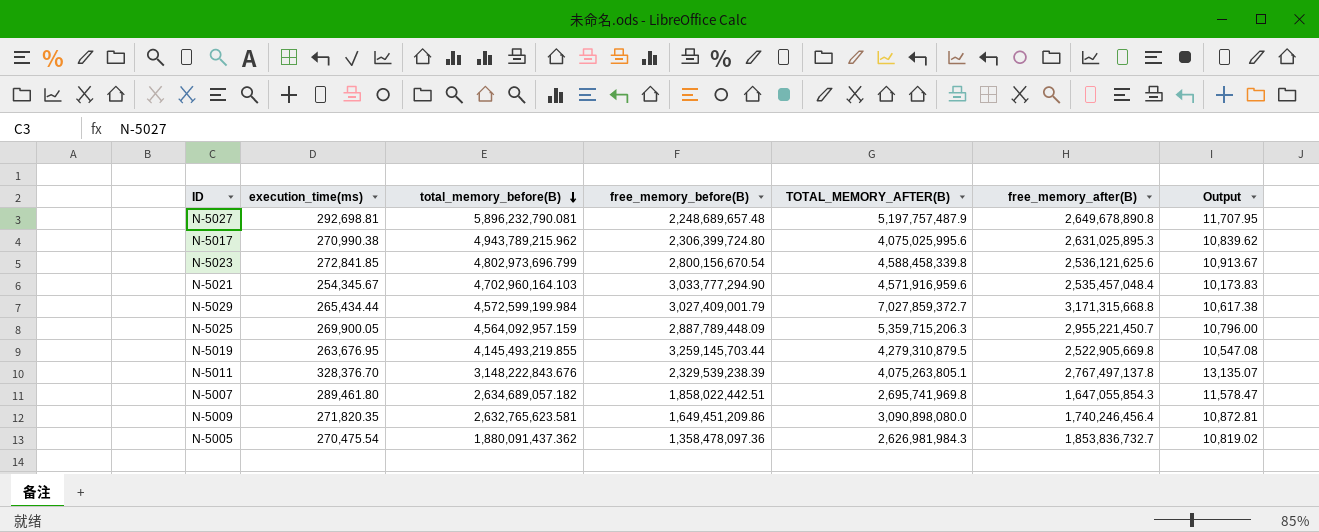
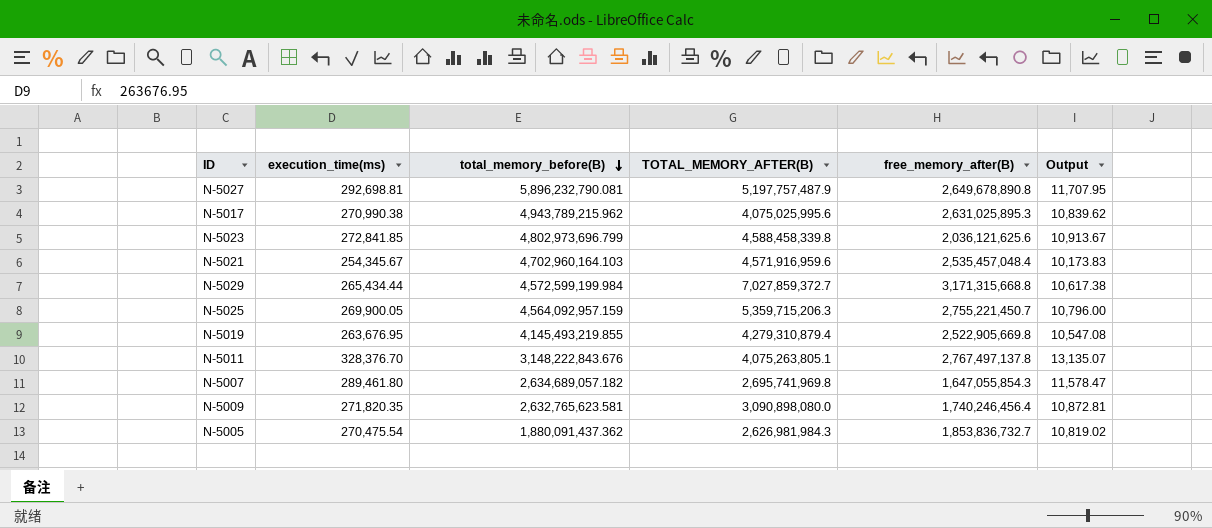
column free_memory_before(B) | position: 4 -> none
N-5023 | free_memory_after(B): 2,536,121,625.6 -> 2,036,121,625.6
N-5025 | free_memory_after(B): 2,955,221,450.7 -> 2,755,221,450.7
N-5019 | TOTAL_MEMORY_AFTER(B): 4,279,310,879.5 -> 4,279,310,879.4

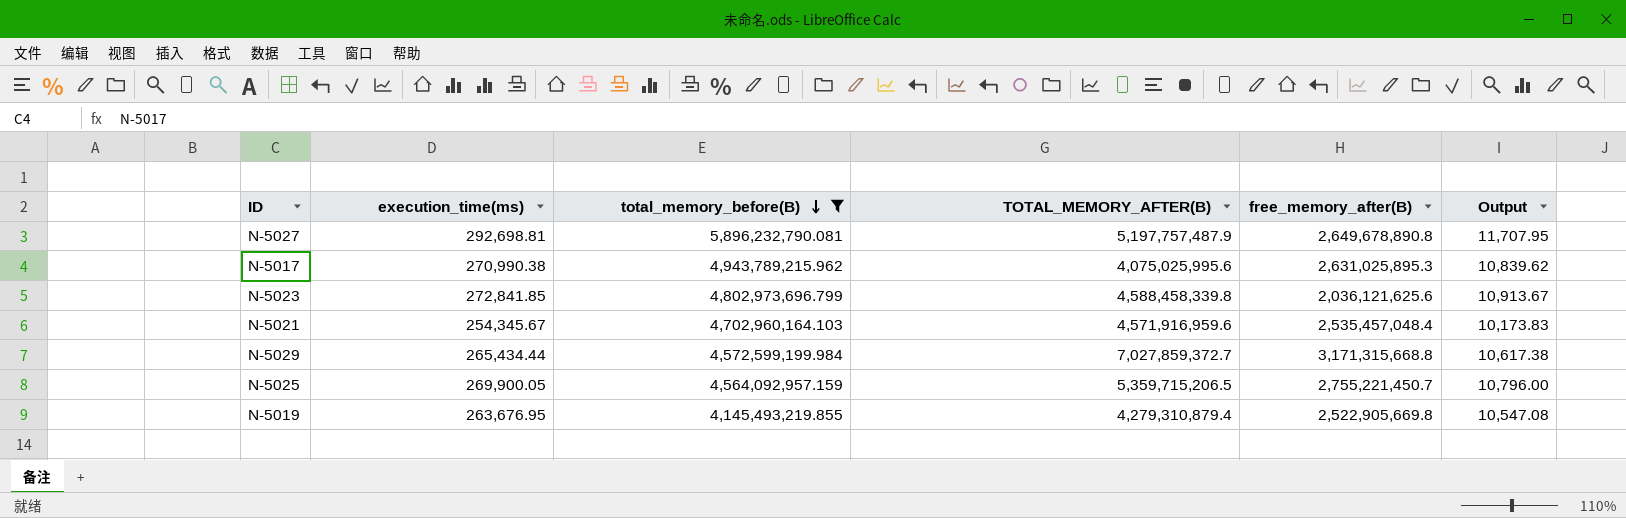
filter: none -> total_memory_before(B) >= 4,145,493,219.855
N-5025 | TOTAL_MEMORY_AFTER(B): 5,359,715,206.3 -> 5,359,715,206.5

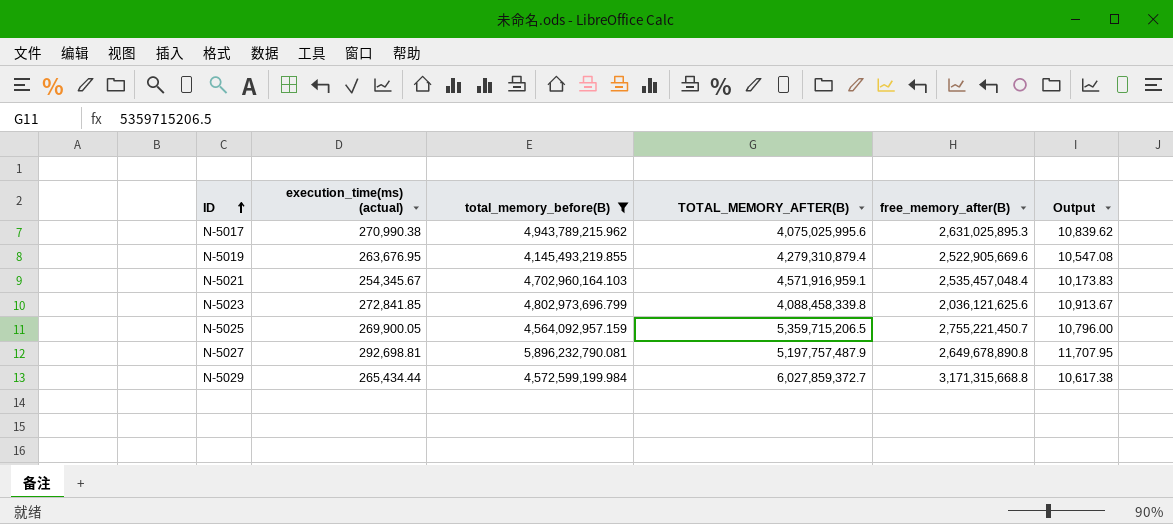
row order: total_memory_before(B) descending -> ID ascending
column name: execution_time(ms) -> execution_time(ms) (actual)
N-5019 | free_memory_after(B): 2,522,905,669.8 -> 2,522,905,669.6
N-5021 | TOTAL_MEMORY_AFTER(B): 4,571,916,959.6 -> 4,571,916,959.1
N-5023 | TOTAL_MEMORY_AFTER(B): 4,588,458,339.8 -> 4,088,458,339.8
N-5029 | TOTAL_MEMORY_AFTER(B): 7,027,859,372.7 -> 6,027,859,372.7

